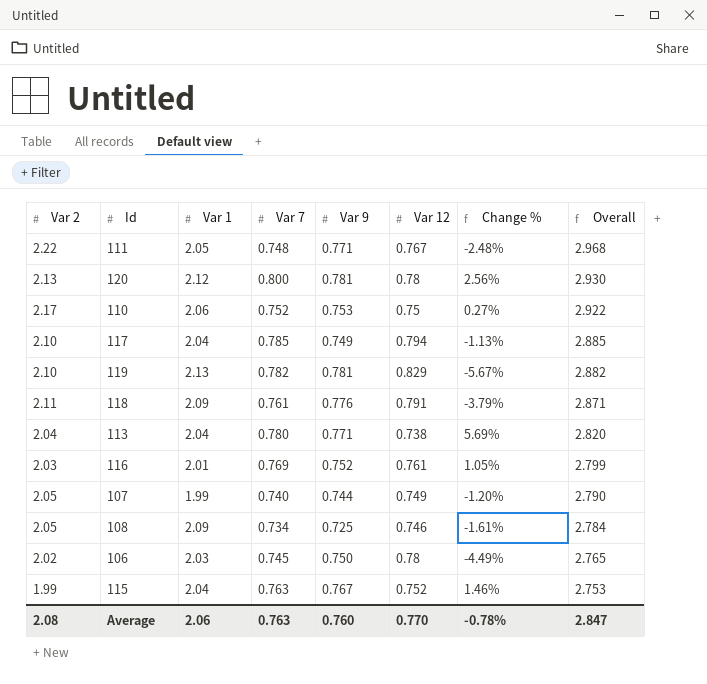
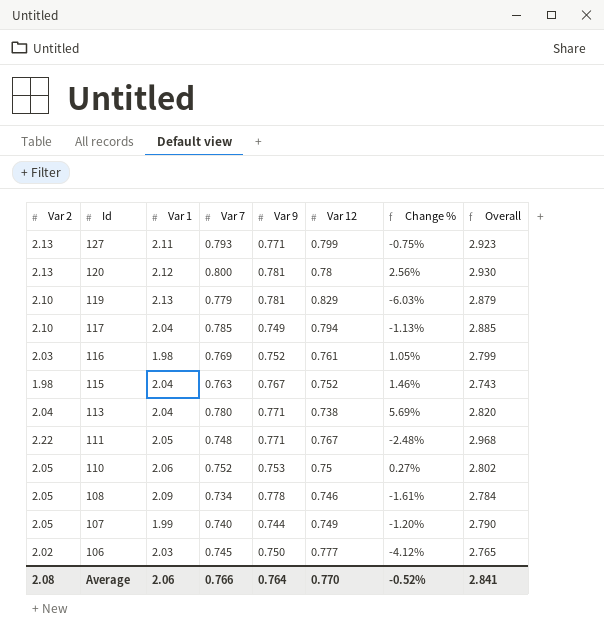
row order: Overall descending -> Id descending
row 118: 2.11 | 2.09 | 0.761 | 0.776 | 0.791 | -3.79% | 2.871 -> none
row 127: none -> 2.13 | 2.11 | 0.793 | 0.771 | 0.799 | -0.75% | 2.923
119 | Var 7: 0.782 -> 0.779
119 | Change %: -5.67% -> -6.03%
119 | Overall: 2.882 -> 2.879
116 | Var 1: 2.01 -> 1.98
115 | Var 2: 1.99 -> 1.98
115 | Overall: 2.753 -> 2.743
110 | Var 2: 2.17 -> 2.05
110 | Overall: 2.922 -> 2.802
108 | Var 9: 0.725 -> 0.778
106 | Var 12: 0.78 -> 0.777
106 | Change %: -4.49% -> -4.12%
Average | Var 7: 0.763 -> 0.766
Average | Var 9: 0.760 -> 0.764
Average | Change %: -0.78% -> -0.52%
Average | Overall: 2.847 -> 2.841

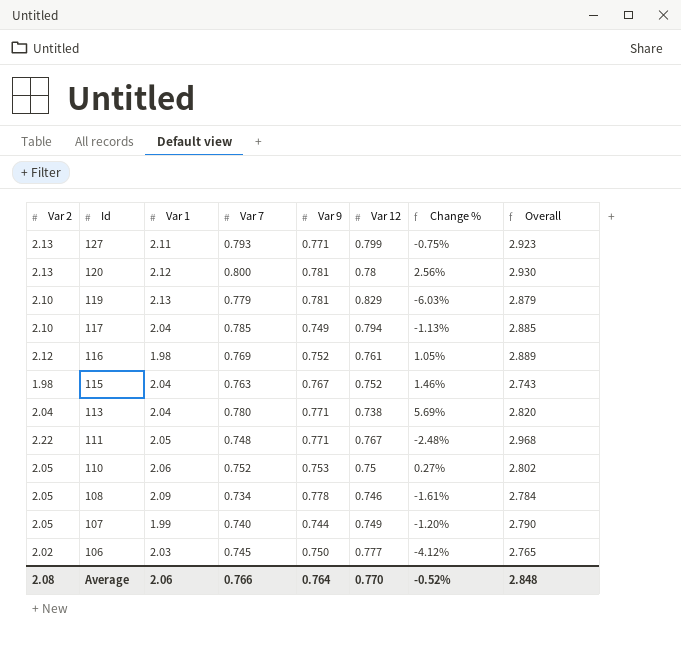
116 | Var 2: 2.03 -> 2.12
116 | Overall: 2.799 -> 2.889
Average | Overall: 2.841 -> 2.848

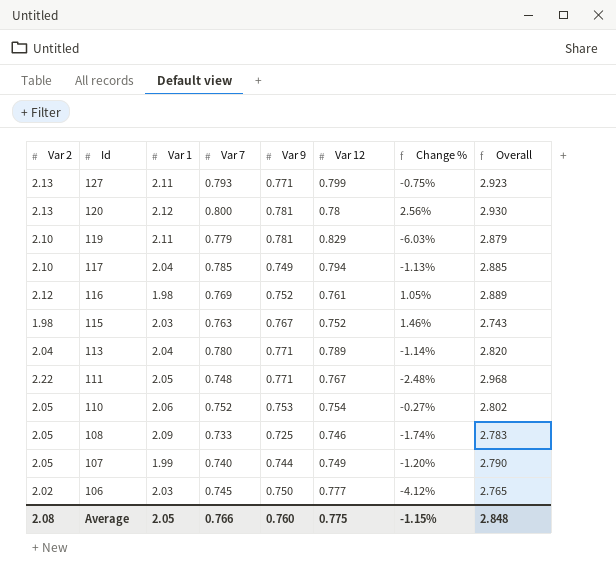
119 | Var 1: 2.13 -> 2.11
115 | Var 1: 2.04 -> 2.03
113 | Var 12: 0.738 -> 0.789
113 | Change %: 5.69% -> -1.14%
110 | Var 12: 0.75 -> 0.754
110 | Change %: 0.27% -> -0.27%
108 | Var 7: 0.734 -> 0.733
108 | Var 9: 0.778 -> 0.725
108 | Change %: -1.61% -> -1.74%
108 | Overall: 2.784 -> 2.783
Average | Var 1: 2.06 -> 2.05
Average | Var 9: 0.764 -> 0.760
Average | Var 12: 0.770 -> 0.775
Average | Change %: -0.52% -> -1.15%

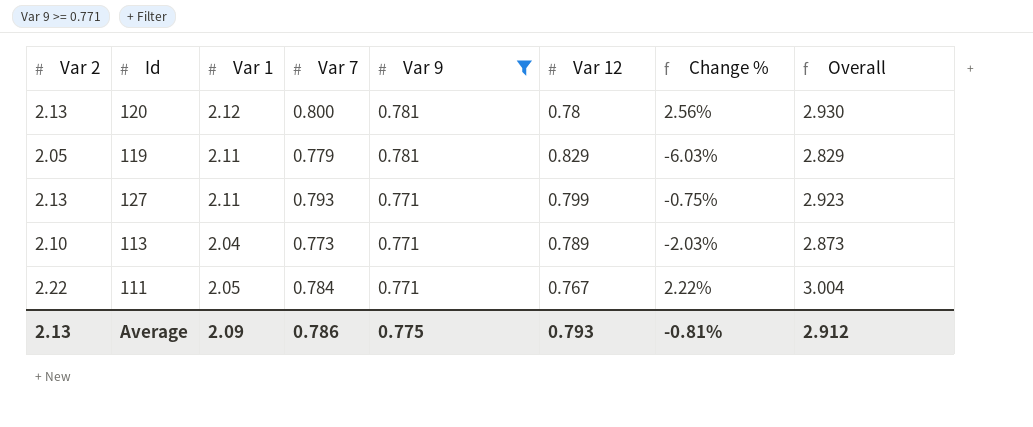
filter: none -> Var 9 >= 0.771
row order: Id descending -> Var 9 descending
119 | Var 2: 2.10 -> 2.05
119 | Overall: 2.879 -> 2.829
113 | Var 2: 2.04 -> 2.10
113 | Var 7: 0.780 -> 0.773
113 | Change %: -1.14% -> -2.03%
113 | Overall: 2.820 -> 2.873
111 | Var 7: 0.748 -> 0.784
111 | Change %: -2.48% -> 2.22%
111 | Overall: 2.968 -> 3.004
Average | Var 2: 2.08 -> 2.13
Average | Var 1: 2.05 -> 2.09
Average | Var 7: 0.766 -> 0.786
Average | Var 9: 0.760 -> 0.775
Average | Var 12: 0.775 -> 0.793
Average | Change %: -1.15% -> -0.81%
Average | Overall: 2.848 -> 2.912

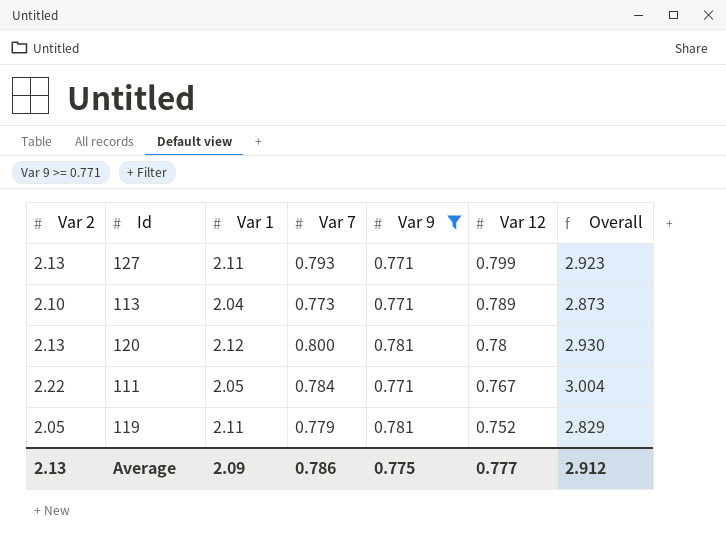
row order: Var 9 descending -> Var 12 descending
column Change % | formula: ([Var 7] - [Var 12]) / [Var 12] -> none
119 | Var 12: 0.829 -> 0.752
Average | Var 12: 0.793 -> 0.777

